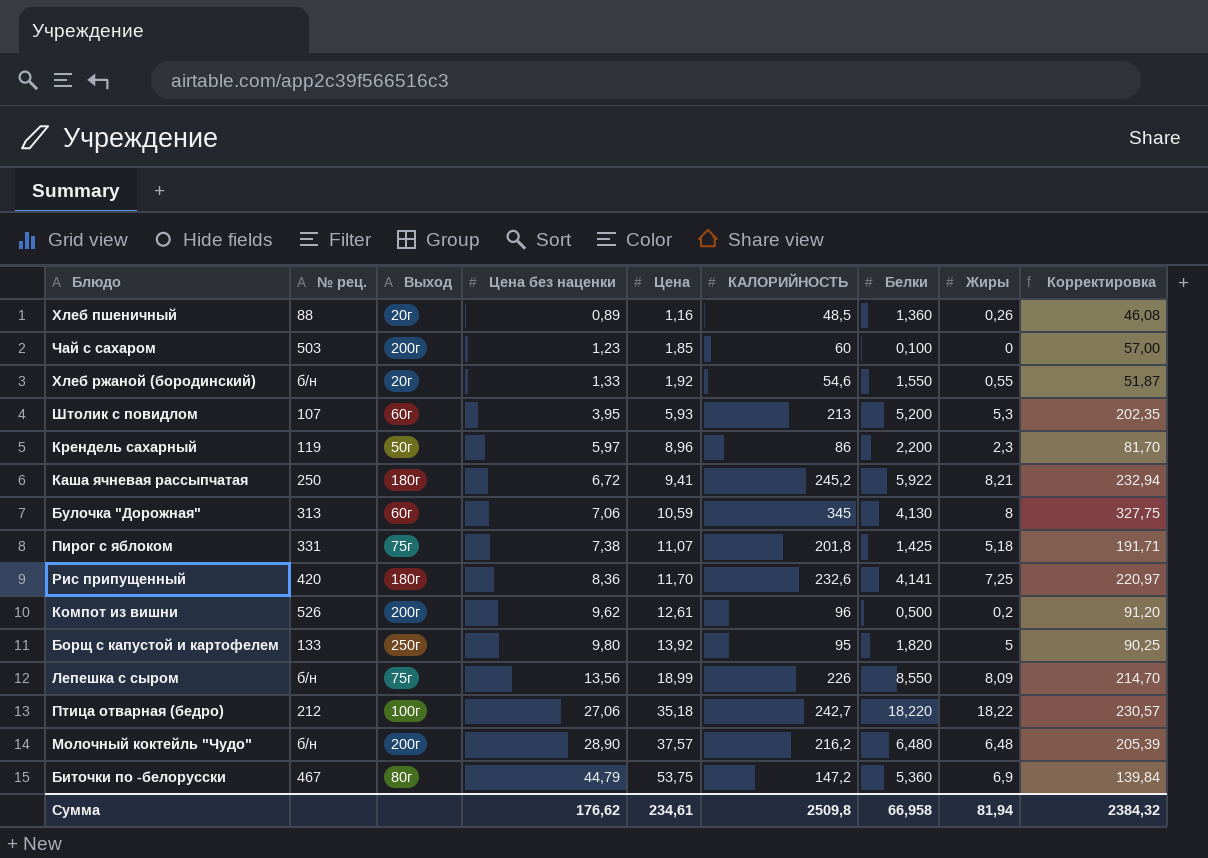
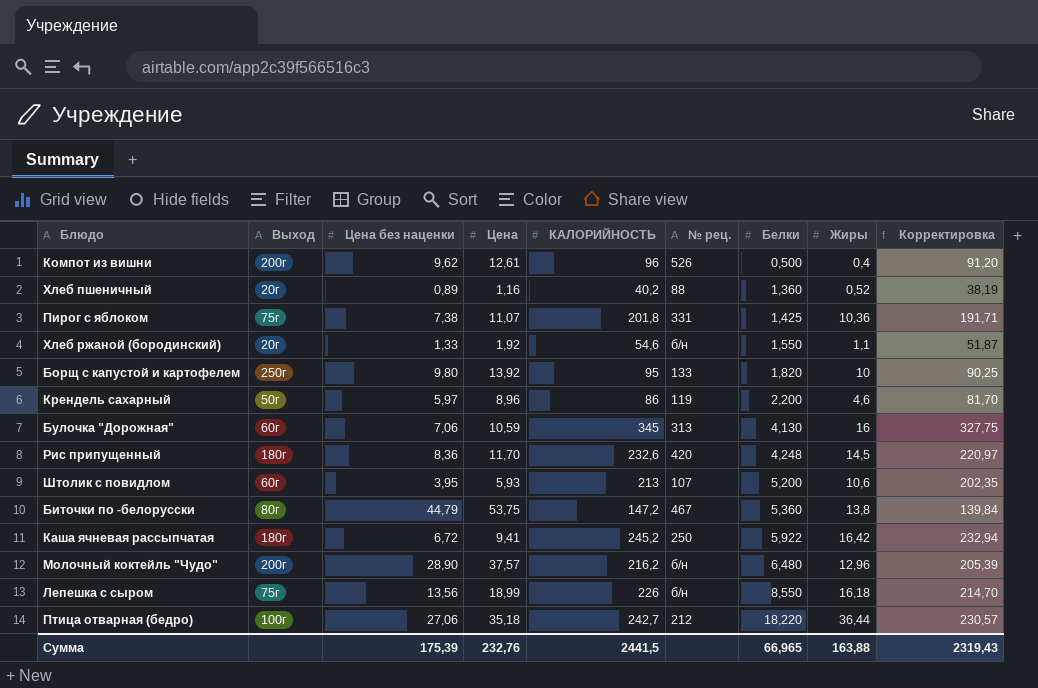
row order: Цена без наценки ascending -> Белки ascending
column № рец. | position: 2 -> 6
row Чай с сахаром: 503 | 200г | 1,23 | 1,85 | 60 | 0,100 | 0 | 57,00 -> none
Компот из вишни | Жиры: 0,2 -> 0,4
Хлеб пшеничный | КАЛОРИЙНОСТЬ: 48,5 -> 40,2
Хлеб пшеничный | Жиры: 0,26 -> 0,52
Хлеб пшеничный | Корректировка: 46,08 -> 38,19
Пирог с яблоком | Жиры: 5,18 -> 10,36
Хлеб ржаной (бородинский) | Жиры: 0,55 -> 1,1
Борщ с капустой и картофелем | Жиры: 5 -> 10
Крендель сахарный | Жиры: 2,3 -> 4,6
Булочка "Дорожная" | Жиры: 8 -> 16
Рис припущенный | Белки: 4,141 -> 4,248
Рис припущенный | Жиры: 7,25 -> 14,5
Штолик с повидлом | Жиры: 5,3 -> 10,6
Биточки по -белорусски | Жиры: 6,9 -> 13,8
Каша ячневая рассыпчатая | Жиры: 8,21 -> 16,42
Молочный коктейль "Чудо" | Жиры: 6,48 -> 12,96
Лепешка с сыром | Жиры: 8,09 -> 16,18
Птица отварная (бедро) | Жиры: 18,22 -> 36,44
Сумма | Цена без наценки: 176,62 -> 175,39
Сумма | Цена: 234,61 -> 232,76
Сумма | КАЛОРИЙНОСТЬ: 2509,8 -> 2441,5
Сумма | Белки: 66,958 -> 66,965
Сумма | Жиры: 81,94 -> 163,88
Сумма | Корректировка: 2384,32 -> 2319,43

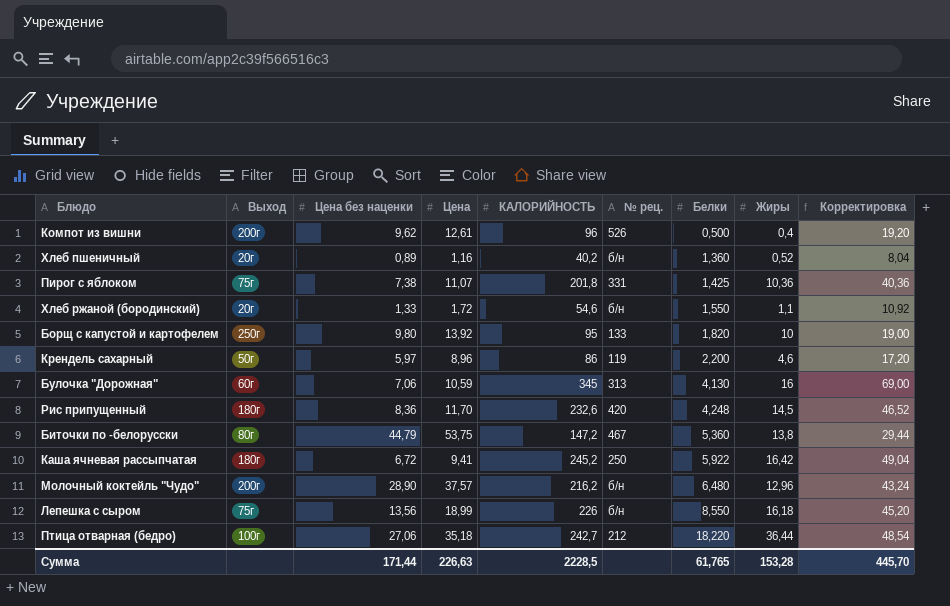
column Корректировка | formula: [КАЛОРИЙНОСТЬ] * 0,95 -> [КАЛОРИЙНОСТЬ] * 0,2
row Штолик с повидлом: 60г | 3,95 | 5,93 | 213 | 107 | 5,200 | 10,6 | 202,35 -> none
Хлеб пшеничный | № рец.: 88 -> б/н
Хлеб ржаной (бородинский) | Цена: 1,92 -> 1,72
Сумма | Цена без наценки: 175,39 -> 171,44
Сумма | Цена: 232,76 -> 226,63
Сумма | КАЛОРИЙНОСТЬ: 2441,5 -> 2228,5
Сумма | Белки: 66,965 -> 61,765
Сумма | Жиры: 163,88 -> 153,28
Сумма | Корректировка: 2319,43 -> 445,70

